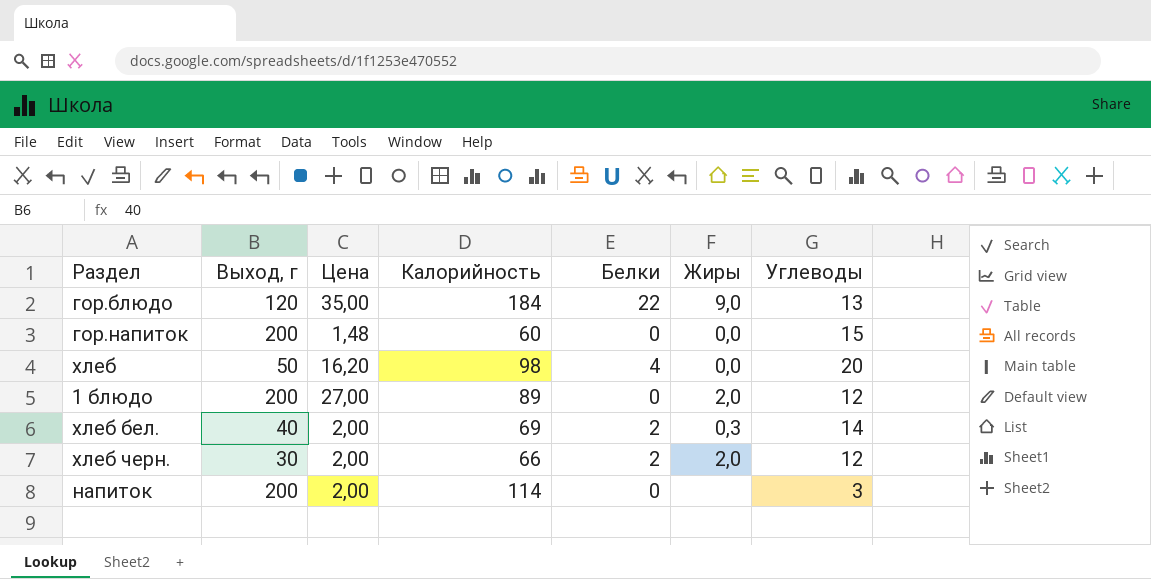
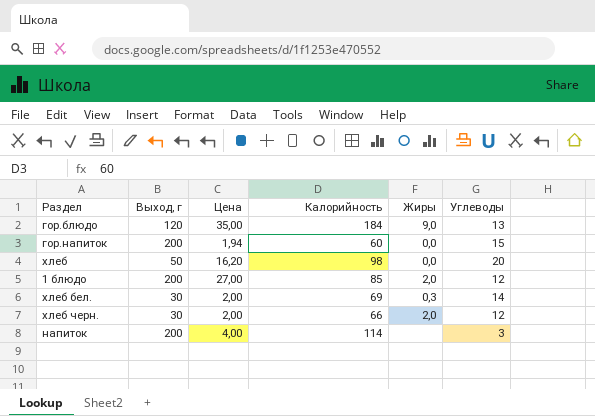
column Белки | position: 5 -> none
гор.напиток | Цена: 1,48 -> 1,94
1 блюдо | Калорийность: 89 -> 85
хлеб бел. | Выход, г: 40 -> 30
напиток | Цена: 2,00 -> 4,00

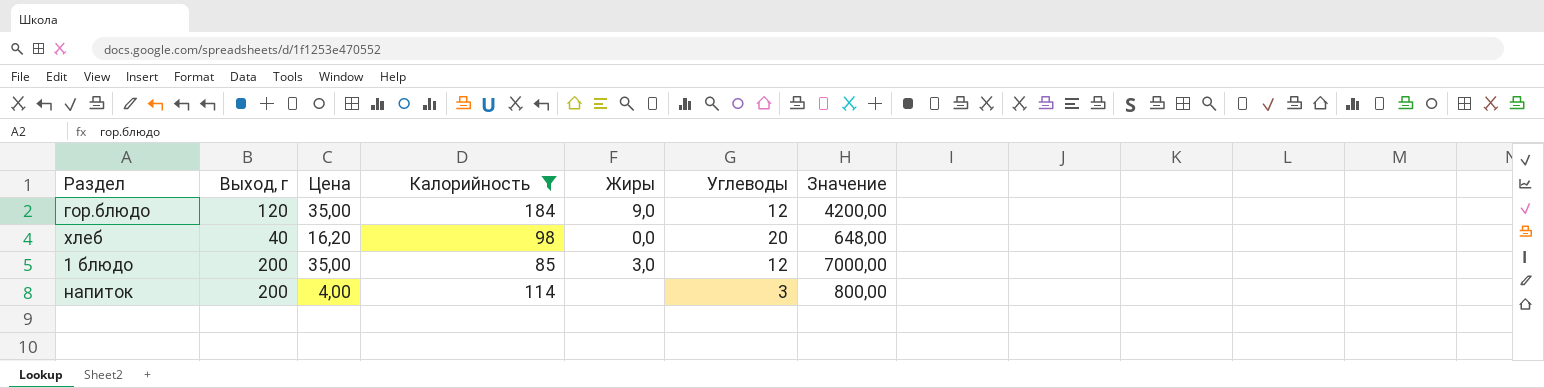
filter: none -> Калорийность >= 85
column Значение | formula: none -> [Выход, г] * [Цена]
гор.блюдо | Углеводы: 13 -> 12
хлеб | Выход, г: 50 -> 40
1 блюдо | Цена: 27,00 -> 35,00
1 блюдо | Жиры: 2,0 -> 3,0

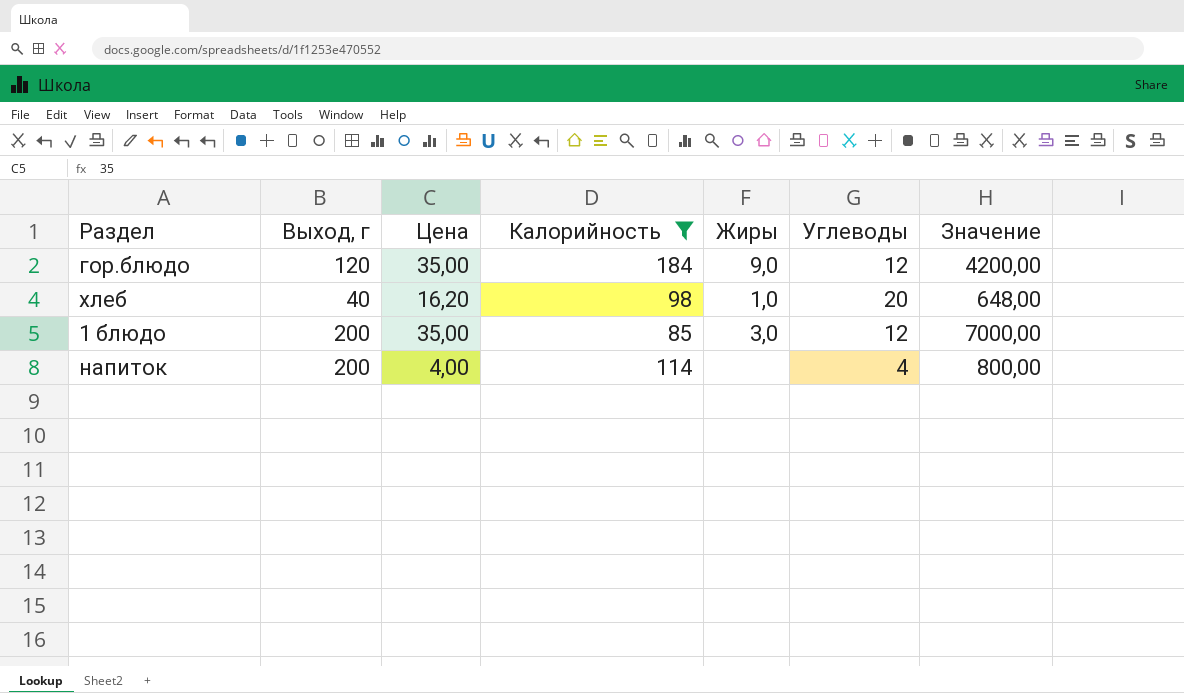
хлеб | Жиры: 0,0 -> 1,0
напиток | Углеводы: 3 -> 4

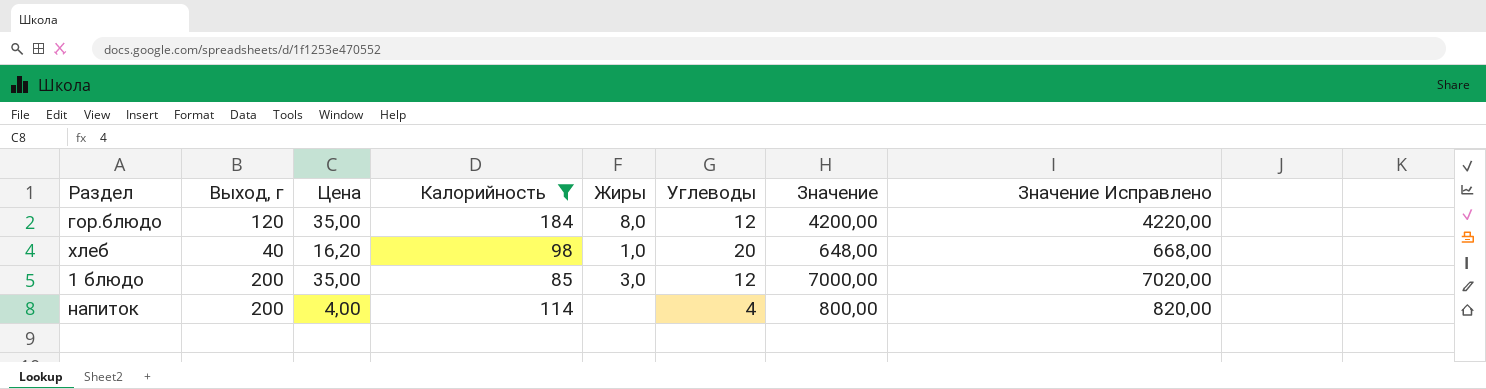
column Значение Исправлено | formula: none -> [Значение] + 20
гор.блюдо | Жиры: 9,0 -> 8,0

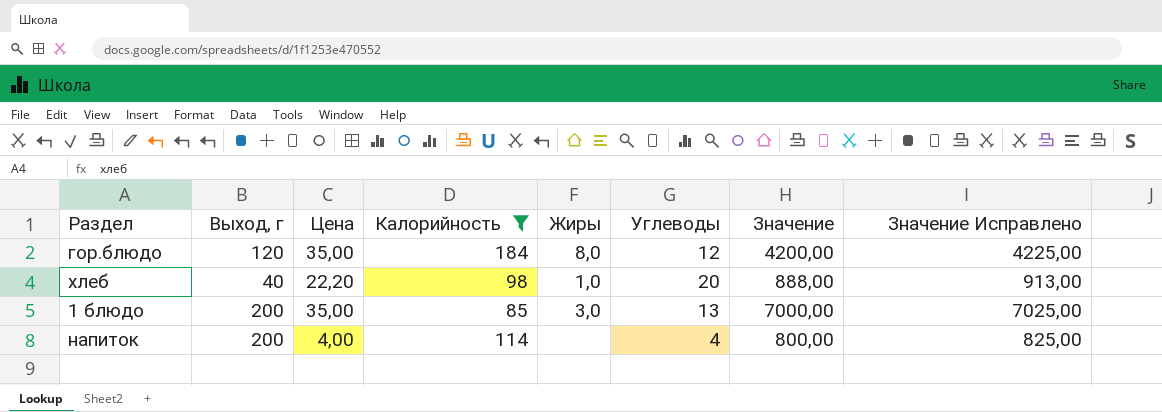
column Значение Исправлено | formula: [Значение] + 20 -> [Значение] + 25
хлеб | Цена: 16,20 -> 22,20
хлеб | Значение: 648,00 -> 888,00
1 блюдо | Углеводы: 12 -> 13

